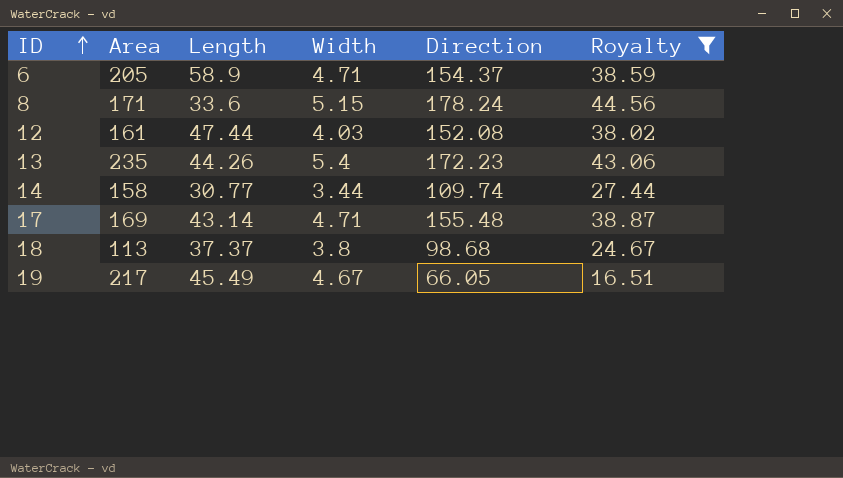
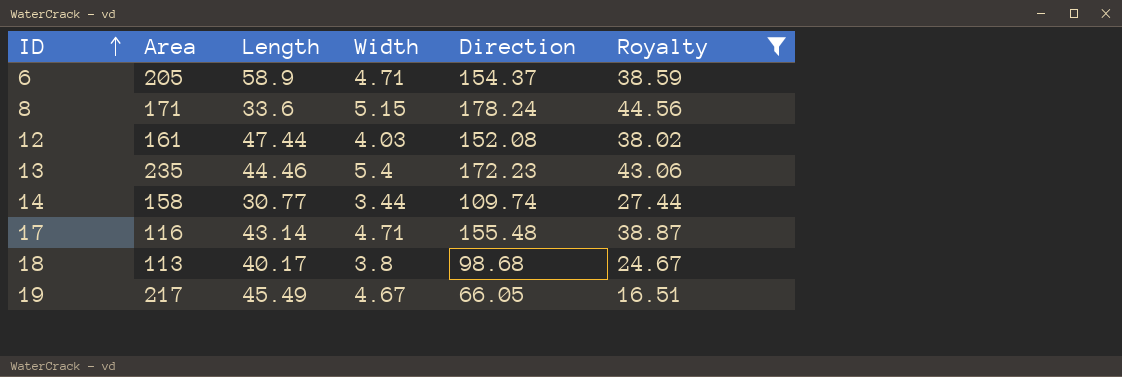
13 | Length: 44.26 -> 44.46
17 | Area: 169 -> 116
18 | Length: 37.37 -> 40.17

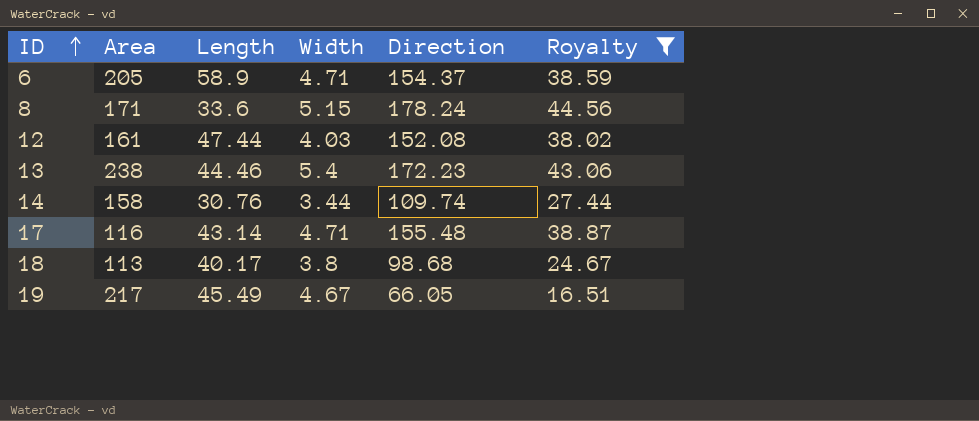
13 | Area: 235 -> 238
14 | Length: 30.77 -> 30.76

